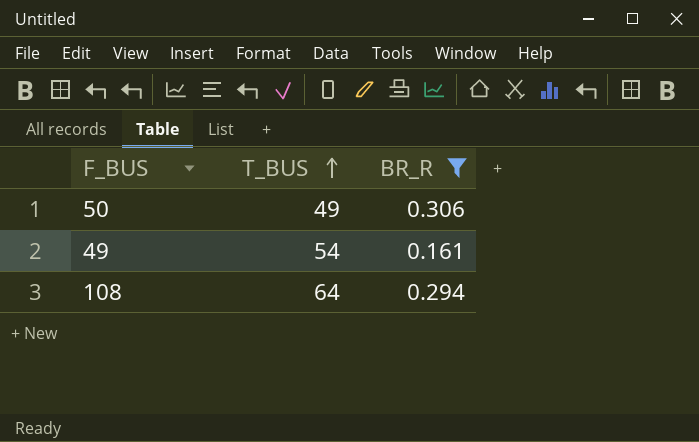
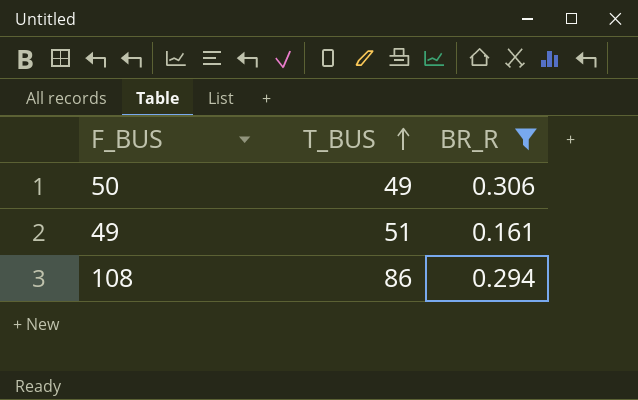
49 | T_BUS: 54 -> 51
108 | T_BUS: 64 -> 86

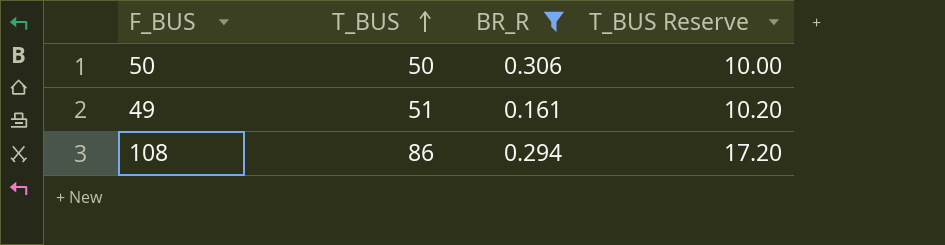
column T_BUS Reserve | formula: none -> [T_BUS] * 0.2
50 | T_BUS: 49 -> 50

